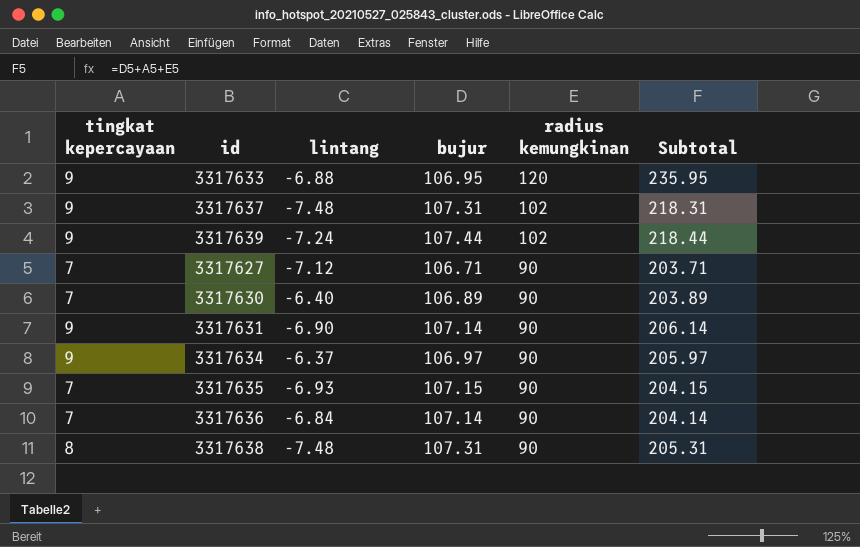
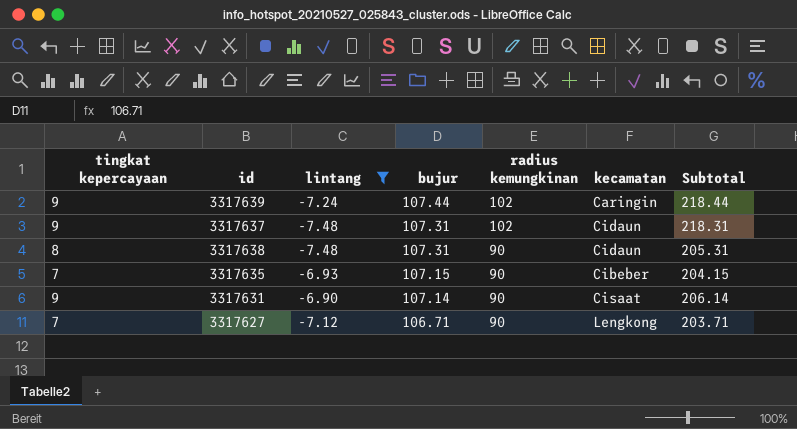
filter: none -> lintang <= -6.90
row order: radius kemungkinan descending -> bujur descending
column kecamatan | position: none -> 6

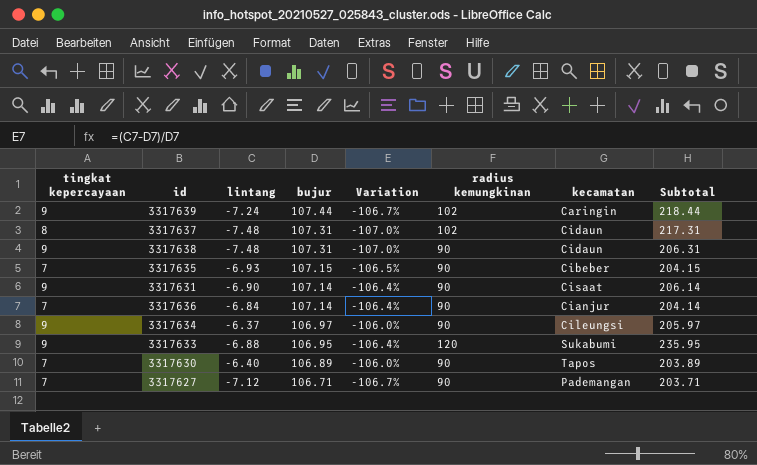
filter: lintang <= -6.90 -> none
column Variation | formula: none -> ([lintang] - [bujur]) / [bujur]
3317637 | tingkat kepercayaan: 9 -> 8
3317637 | Subtotal: 218.31 -> 217.31
3317638 | tingkat kepercayaan: 8 -> 9
3317638 | Subtotal: 205.31 -> 206.31
3317627 | kecamatan: Lengkong -> Pademangan

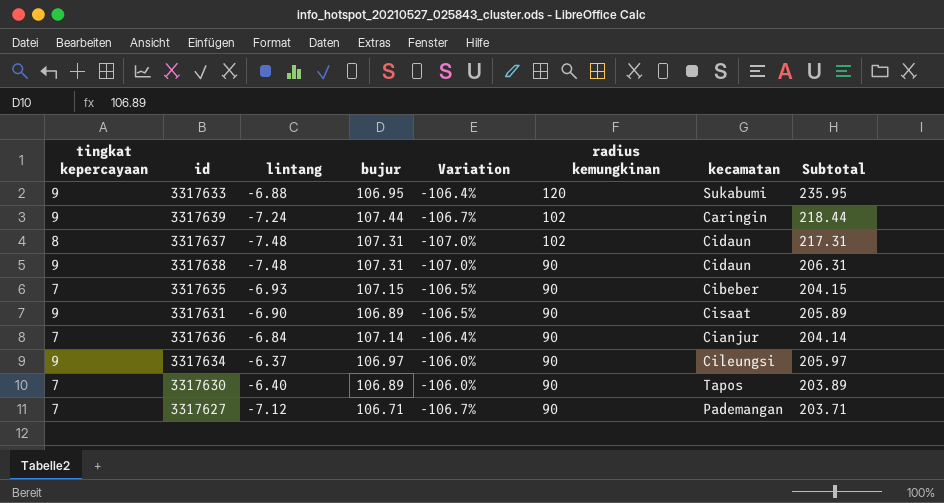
row order: bujur descending -> radius kemungkinan descending
3317631 | bujur: 107.14 -> 106.89
3317631 | Variation: -106.4% -> -106.5%
3317631 | Subtotal: 206.14 -> 205.89

